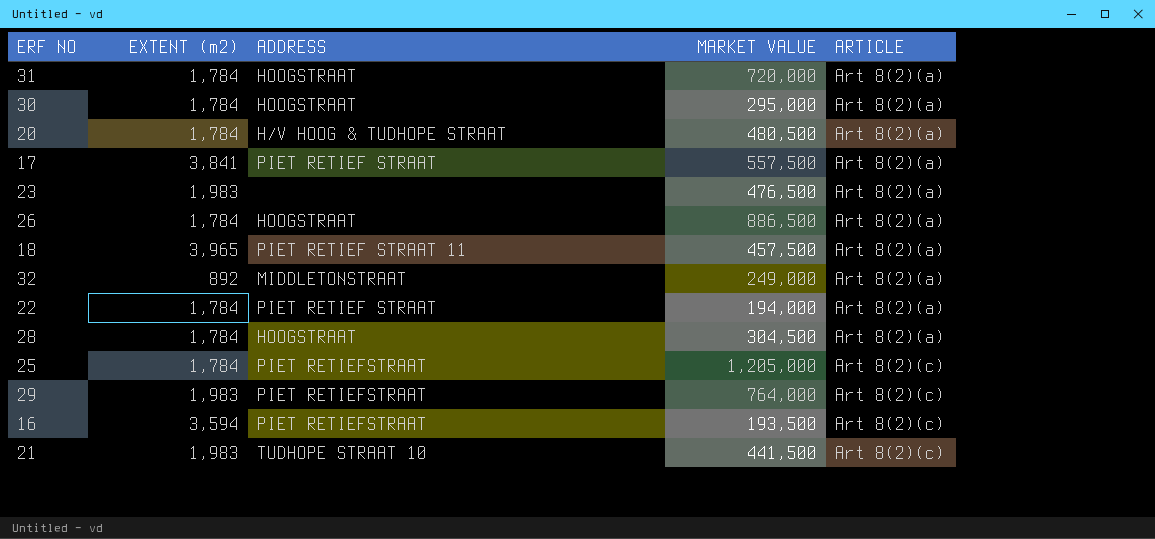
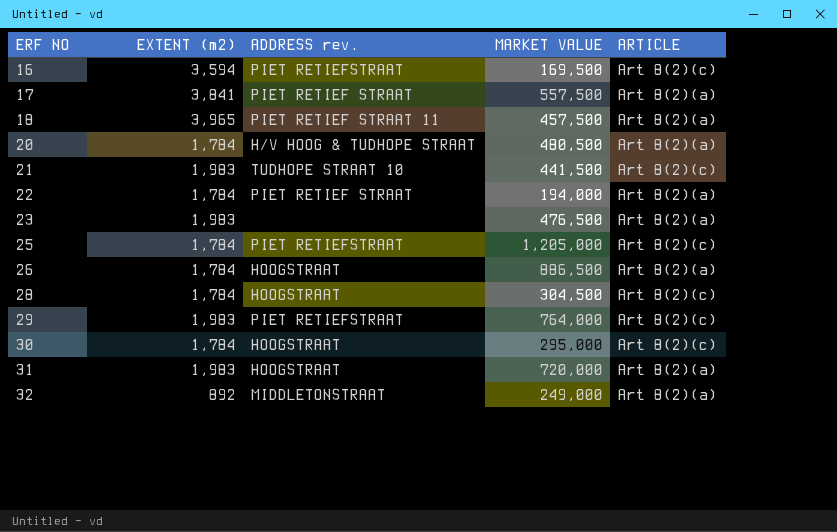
row order: ARTICLE ascending -> ERF NO ascending
column name: ADDRESS -> ADDRESS rev.
16 | MARKET VALUE: 193,500 -> 169,500
28 | ARTICLE: Art 8(2)(a) -> Art 8(2)(c)
30 | ARTICLE: Art 8(2)(a) -> Art 8(2)(c)
31 | EXTENT (m2): 1,784 -> 1,983

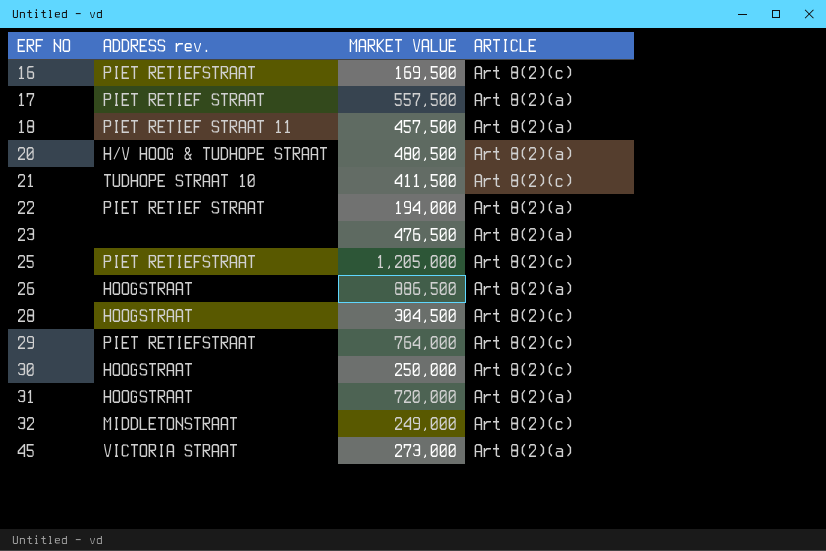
column EXTENT (m2) | position: 2 -> none
21 | MARKET VALUE: 441,500 -> 411,500
30 | MARKET VALUE: 295,000 -> 250,000
32 | ARTICLE: Art 8(2)(a) -> Art 8(2)(c)
row 45: none -> VICTORIA STRAAT | 273,000 | Art 8(2)(a)

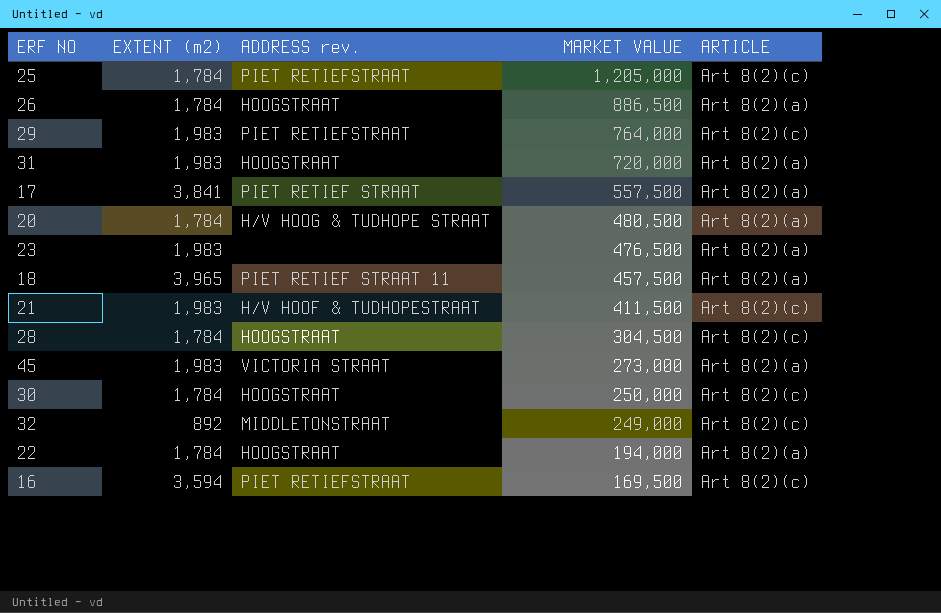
row order: ERF NO ascending -> MARKET VALUE descending
column EXTENT (m2) | position: none -> 2
21 | ADDRESS rev.: TUDHOPE STRAAT 10 -> H/V HOOF & TUDHOPESTRAAT
22 | ADDRESS rev.: PIET RETIEF STRAAT -> HOOGSTRAAT

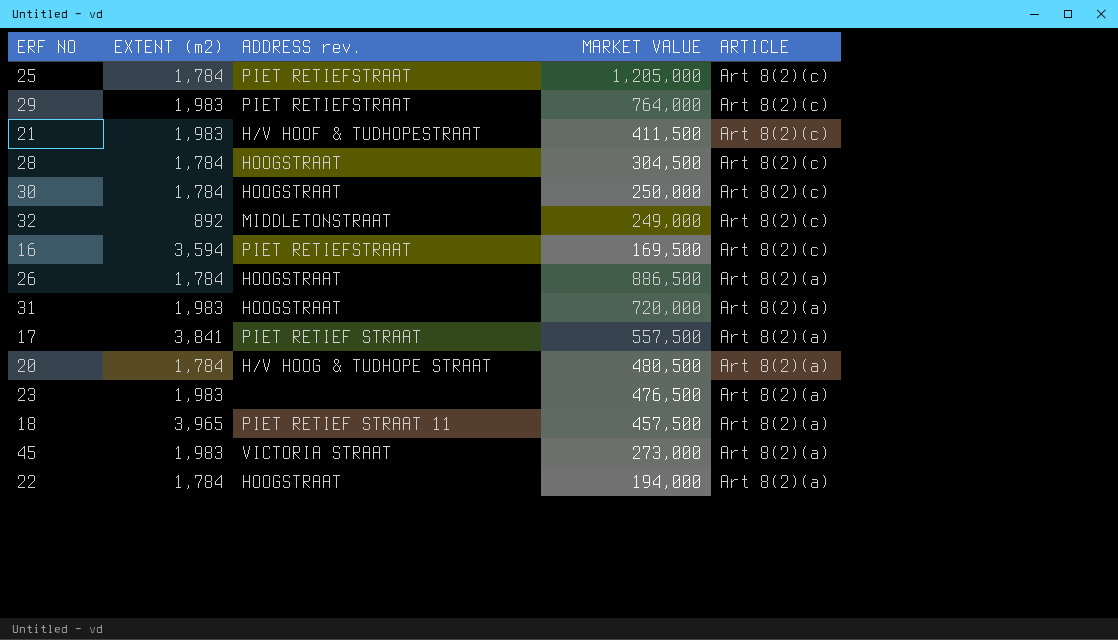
row order: MARKET VALUE descending -> ARTICLE descending

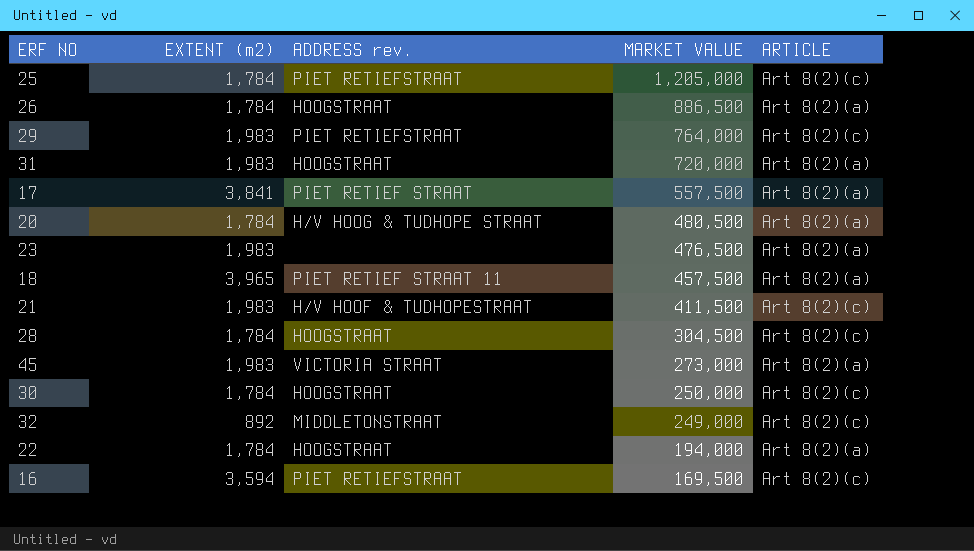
row order: ARTICLE descending -> MARKET VALUE descending

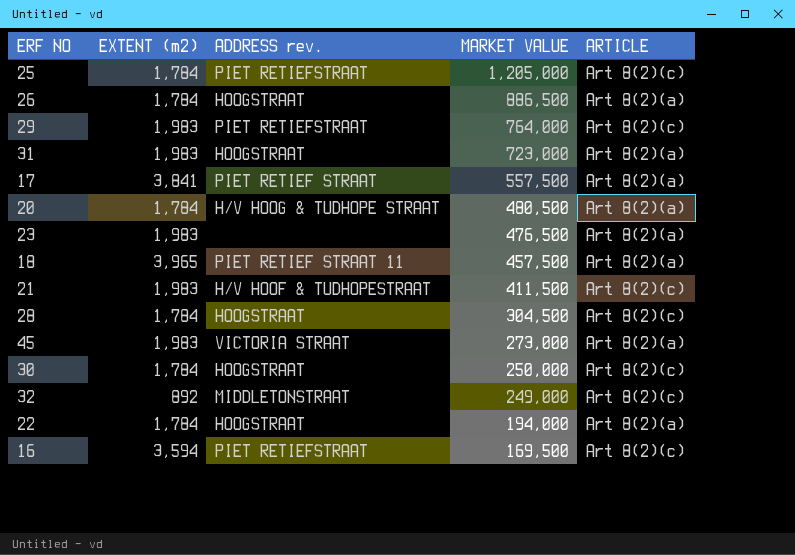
31 | MARKET VALUE: 720,000 -> 723,000

